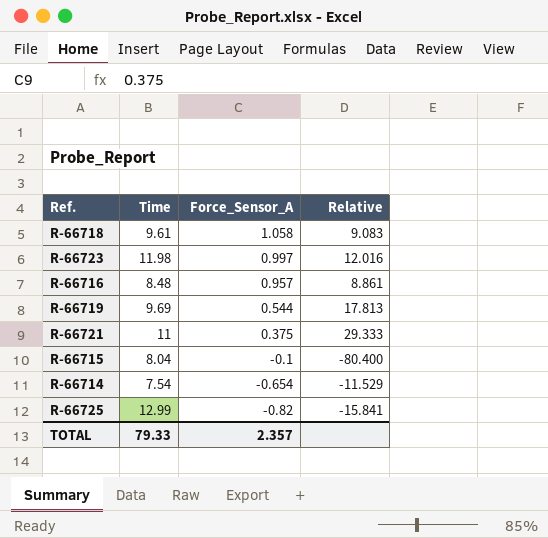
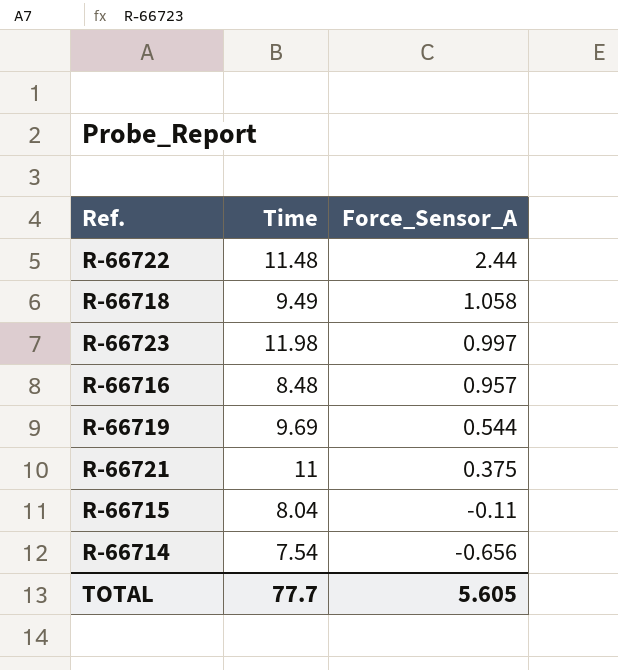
column Relative | formula: [Time] / [Force_Sensor_A] -> none
row R-66725: 12.99 | -0.82 | -15.841 -> none
row R-66722: none -> 11.48 | 2.44
R-66718 | Time: 9.61 -> 9.49
R-66715 | Force_Sensor_A: -0.1 -> -0.11
R-66714 | Force_Sensor_A: -0.654 -> -0.656
TOTAL | Time: 79.33 -> 77.7
TOTAL | Force_Sensor_A: 2.357 -> 5.605

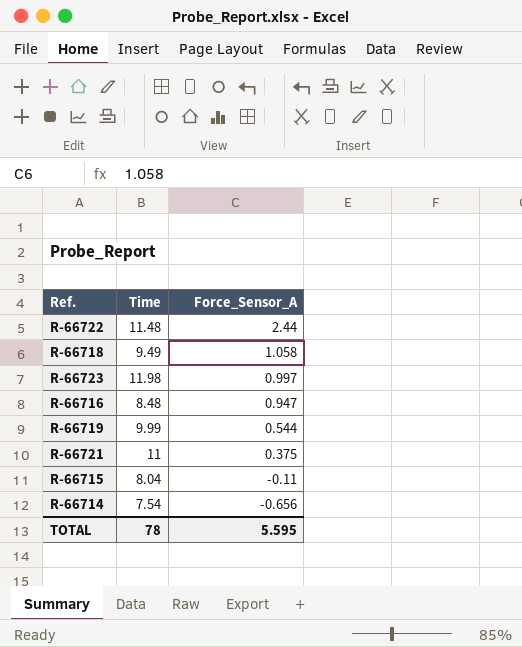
R-66716 | Force_Sensor_A: 0.957 -> 0.947
R-66719 | Time: 9.69 -> 9.99
TOTAL | Time: 77.7 -> 78
TOTAL | Force_Sensor_A: 5.605 -> 5.595

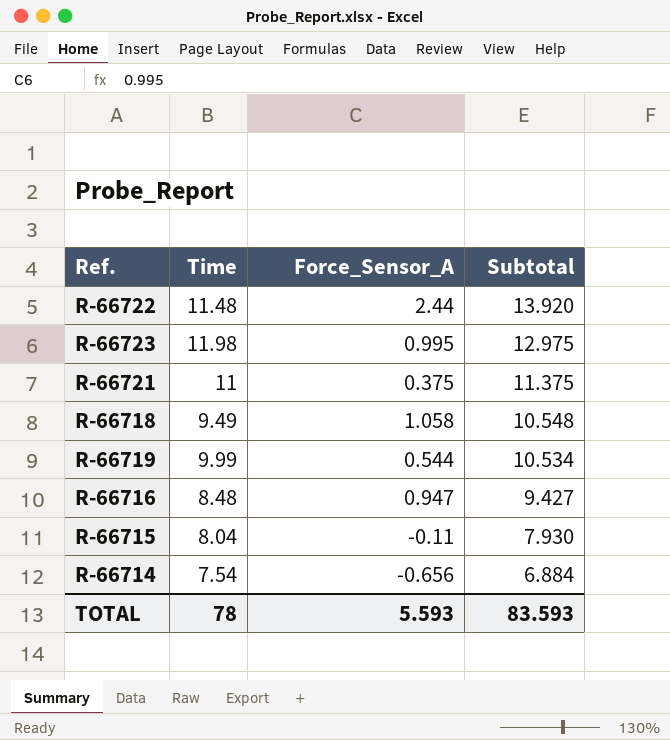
row order: Force_Sensor_A descending -> Subtotal descending
column Subtotal | formula: none -> [Time] + [Force_Sensor_A]
R-66723 | Force_Sensor_A: 0.997 -> 0.995
TOTAL | Force_Sensor_A: 5.595 -> 5.593

